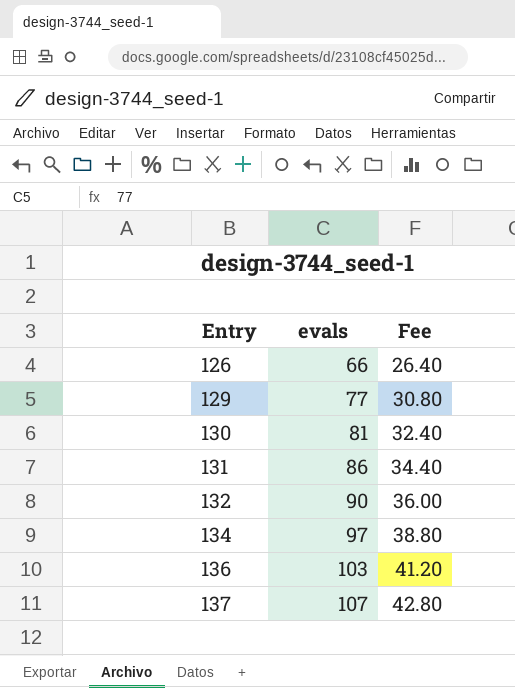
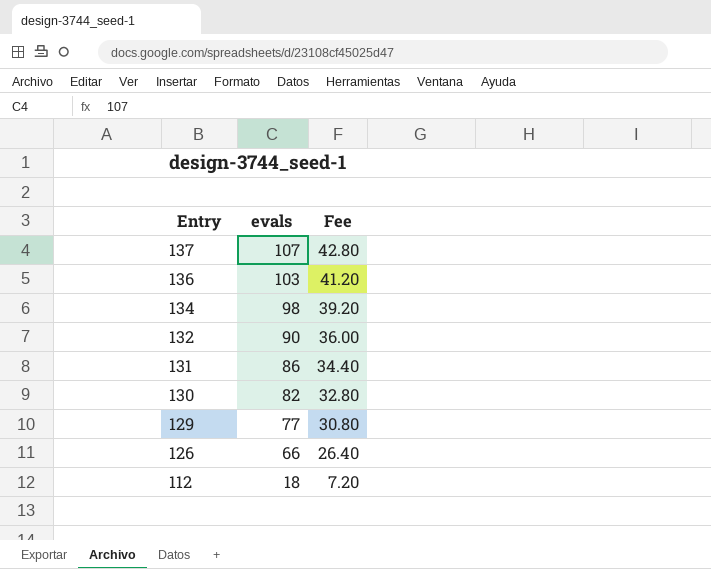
row order: Entry ascending -> Entry descending
134 | evals: 97 -> 98
134 | Fee: 38.80 -> 39.20
130 | evals: 81 -> 82
130 | Fee: 32.40 -> 32.80
row 112: none -> 18 | 7.20

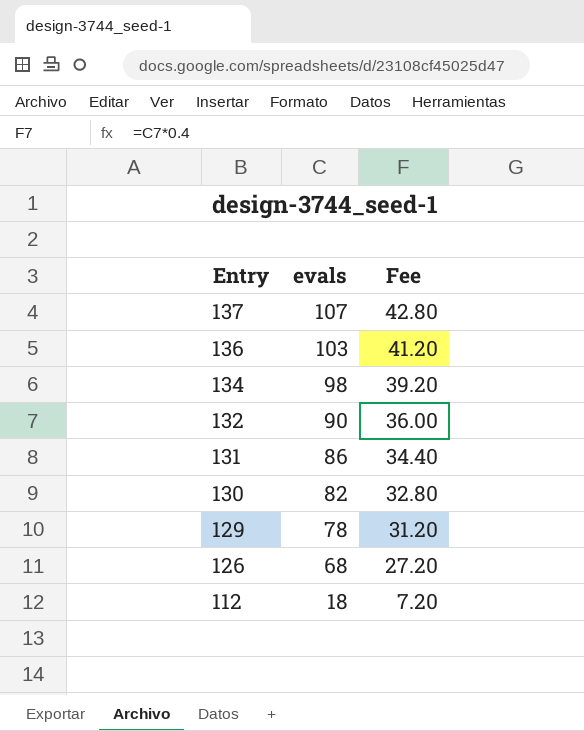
129 | evals: 77 -> 78
129 | Fee: 30.80 -> 31.20
126 | evals: 66 -> 68
126 | Fee: 26.40 -> 27.20

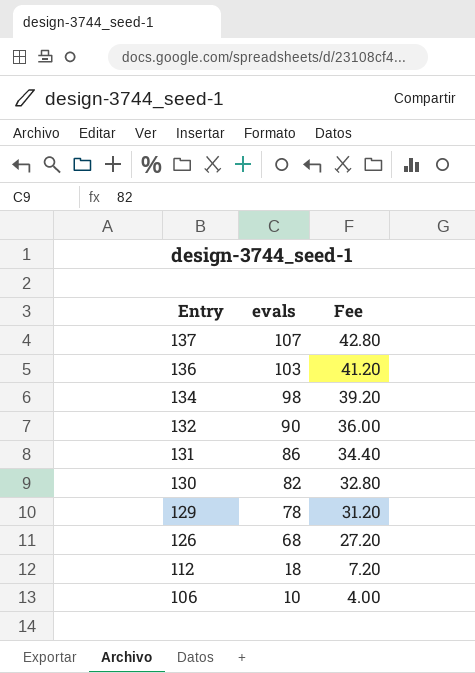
row 106: none -> 10 | 4.00

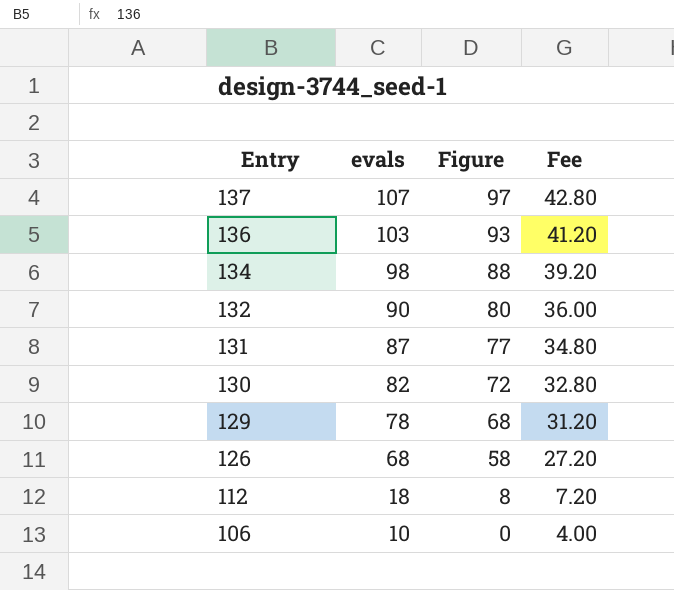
column Figure | formula: none -> [evals] - 10
131 | evals: 86 -> 87
131 | Fee: 34.40 -> 34.80

